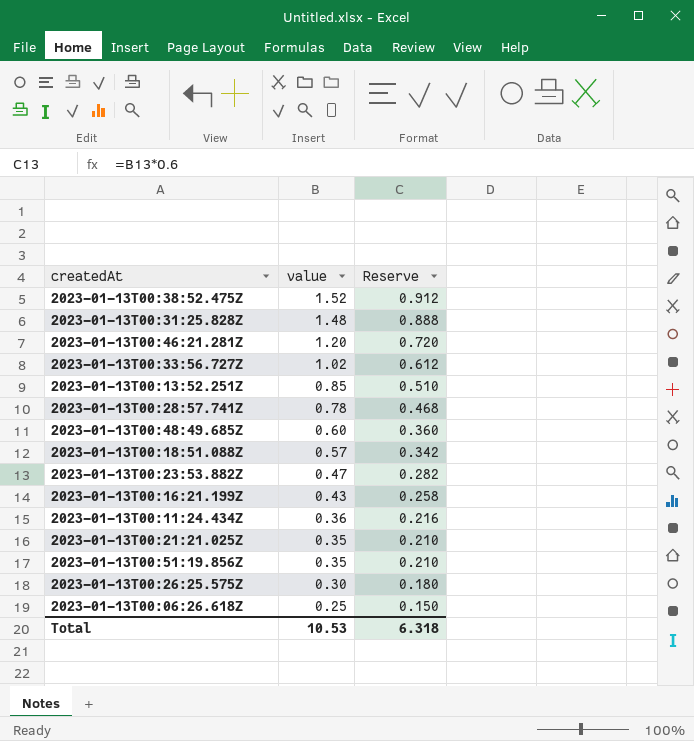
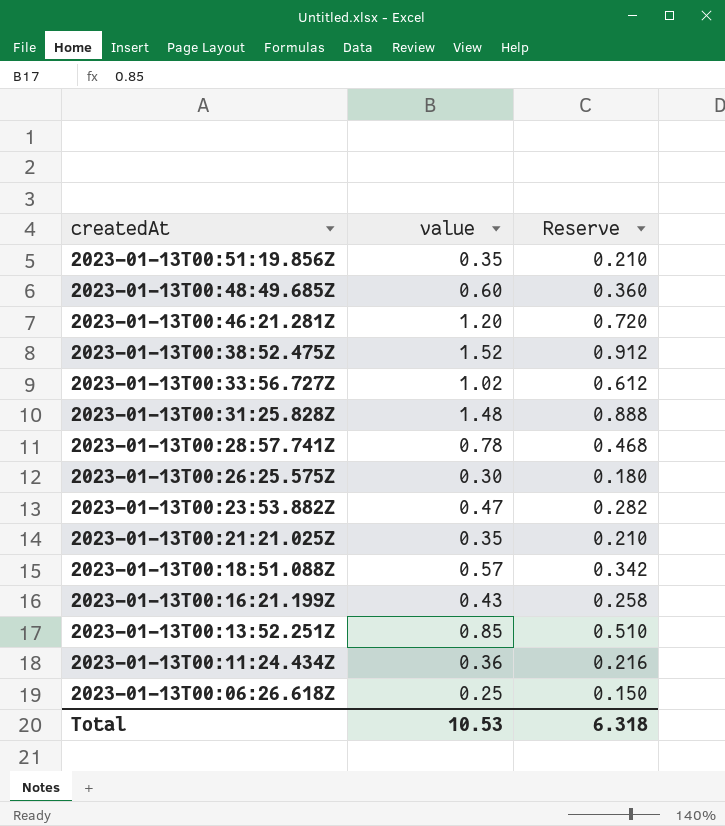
row order: value descending -> createdAt descending

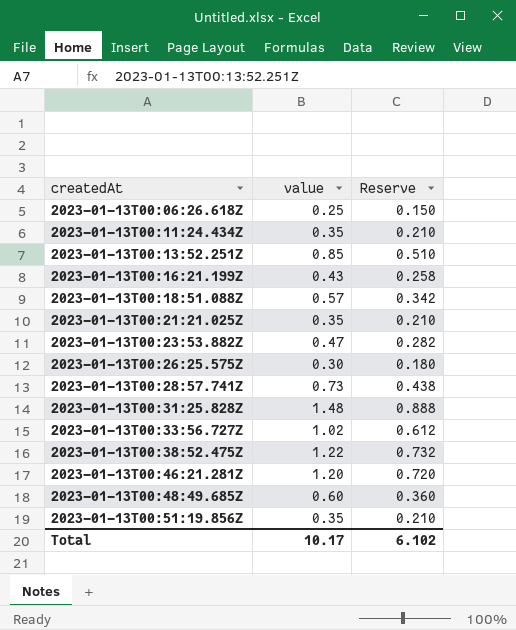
row order: createdAt descending -> createdAt ascending
2023-01-13T00:11:24.434Z | value: 0.36 -> 0.35
2023-01-13T00:11:24.434Z | Reserve: 0.216 -> 0.210
2023-01-13T00:28:57.741Z | value: 0.78 -> 0.73
2023-01-13T00:28:57.741Z | Reserve: 0.468 -> 0.438
2023-01-13T00:38:52.475Z | value: 1.52 -> 1.22
2023-01-13T00:38:52.475Z | Reserve: 0.912 -> 0.732
Total | value: 10.53 -> 10.17
Total | Reserve: 6.318 -> 6.102

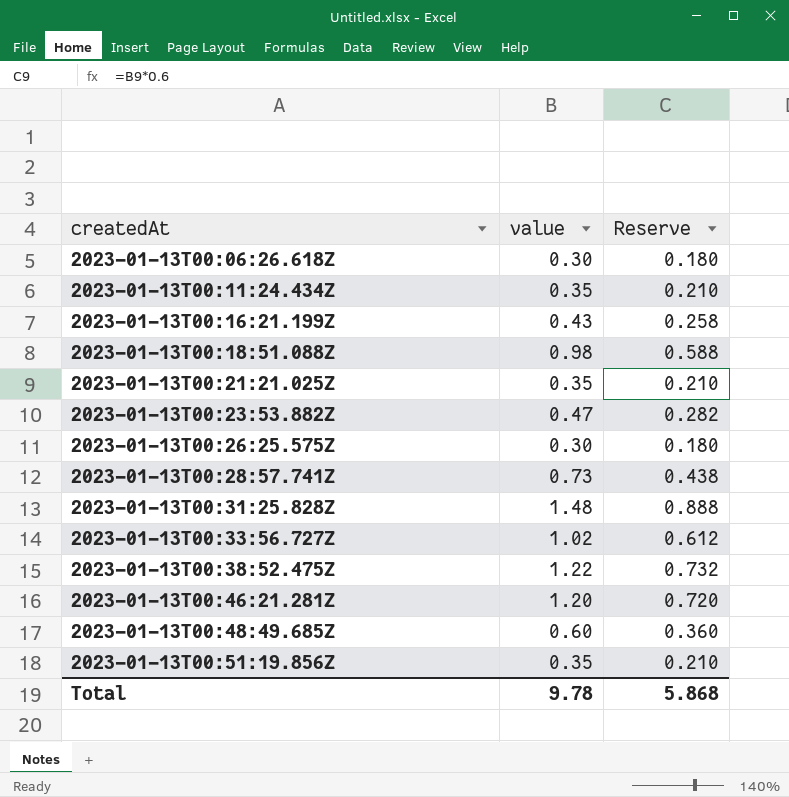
row 2023-01-13T00:13:52.251Z: 0.85 | 0.510 -> none
2023-01-13T00:06:26.618Z | value: 0.25 -> 0.30
2023-01-13T00:06:26.618Z | Reserve: 0.150 -> 0.180
2023-01-13T00:18:51.088Z | value: 0.57 -> 0.98
2023-01-13T00:18:51.088Z | Reserve: 0.342 -> 0.588
Total | value: 10.17 -> 9.78
Total | Reserve: 6.102 -> 5.868

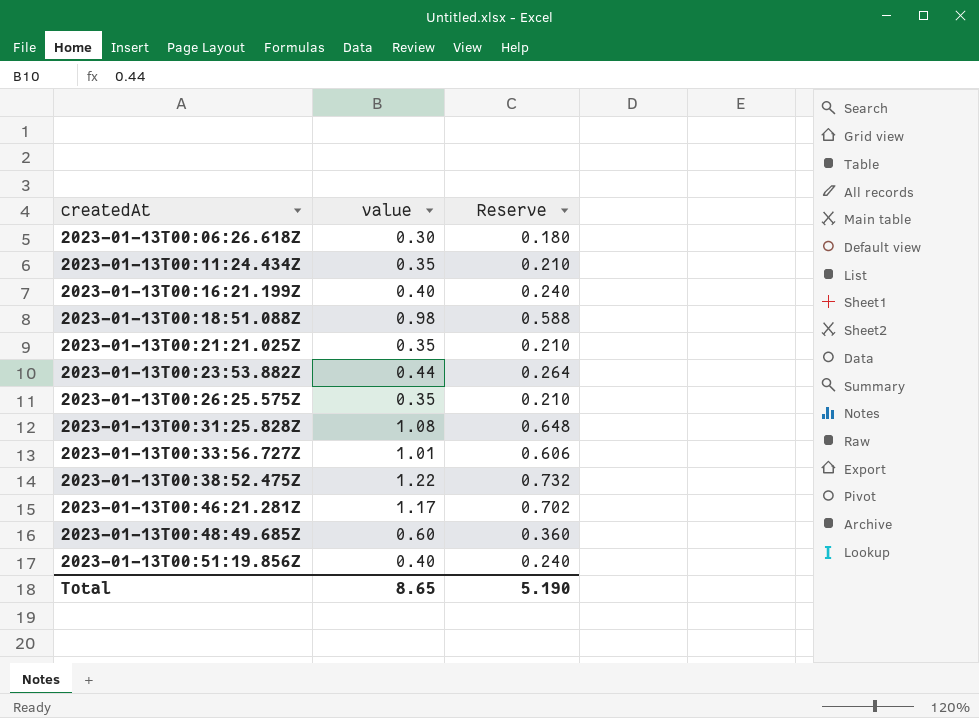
row 2023-01-13T00:28:57.741Z: 0.73 | 0.438 -> none
2023-01-13T00:16:21.199Z | value: 0.43 -> 0.40
2023-01-13T00:16:21.199Z | Reserve: 0.258 -> 0.240
2023-01-13T00:23:53.882Z | value: 0.47 -> 0.44
2023-01-13T00:23:53.882Z | Reserve: 0.282 -> 0.264
2023-01-13T00:26:25.575Z | value: 0.30 -> 0.35
2023-01-13T00:26:25.575Z | Reserve: 0.180 -> 0.210
2023-01-13T00:31:25.828Z | value: 1.48 -> 1.08
2023-01-13T00:31:25.828Z | Reserve: 0.888 -> 0.648
2023-01-13T00:33:56.727Z | value: 1.02 -> 1.01
2023-01-13T00:33:56.727Z | Reserve: 0.612 -> 0.606
2023-01-13T00:46:21.281Z | value: 1.20 -> 1.17
2023-01-13T00:46:21.281Z | Reserve: 0.720 -> 0.702
2023-01-13T00:51:19.856Z | value: 0.35 -> 0.40
2023-01-13T00:51:19.856Z | Reserve: 0.210 -> 0.240
Total | value: 9.78 -> 8.65
Total | Reserve: 5.868 -> 5.190

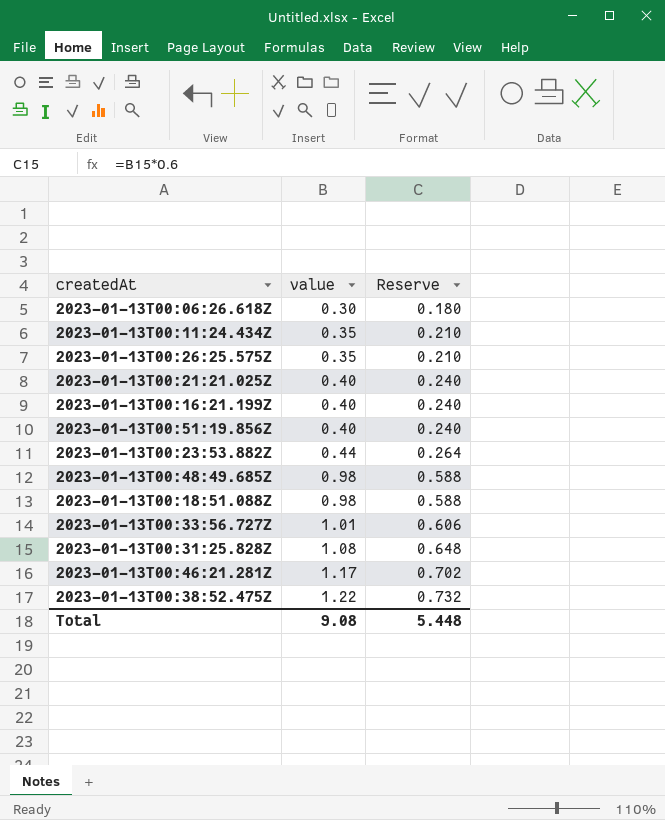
row order: createdAt ascending -> value ascending
2023-01-13T00:21:21.025Z | value: 0.35 -> 0.40
2023-01-13T00:21:21.025Z | Reserve: 0.210 -> 0.240
2023-01-13T00:48:49.685Z | value: 0.60 -> 0.98
2023-01-13T00:48:49.685Z | Reserve: 0.360 -> 0.588
Total | value: 8.65 -> 9.08
Total | Reserve: 5.190 -> 5.448

